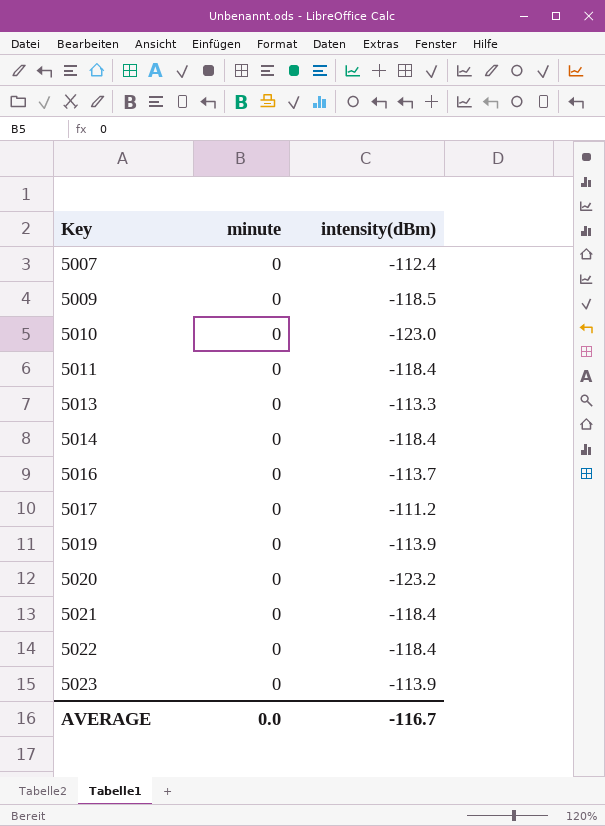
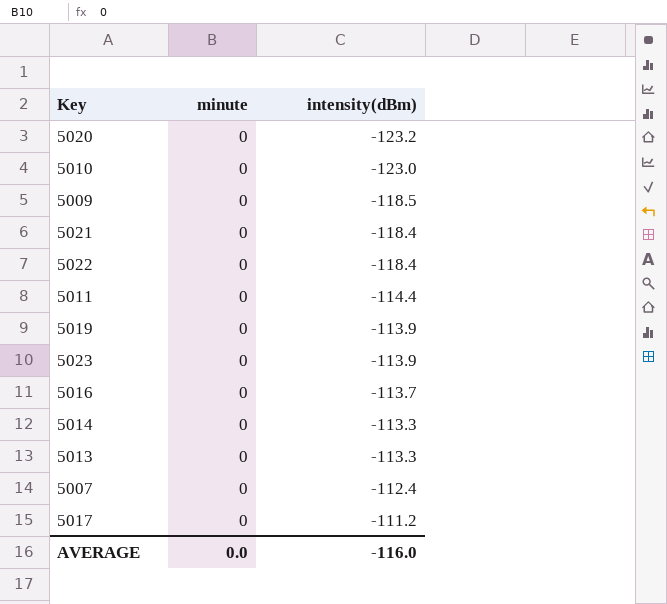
row order: Key ascending -> intensity(dBm) ascending
5011 | intensity(dBm): -118.4 -> -114.4
5014 | intensity(dBm): -118.4 -> -113.3
AVERAGE | intensity(dBm): -116.7 -> -116.0

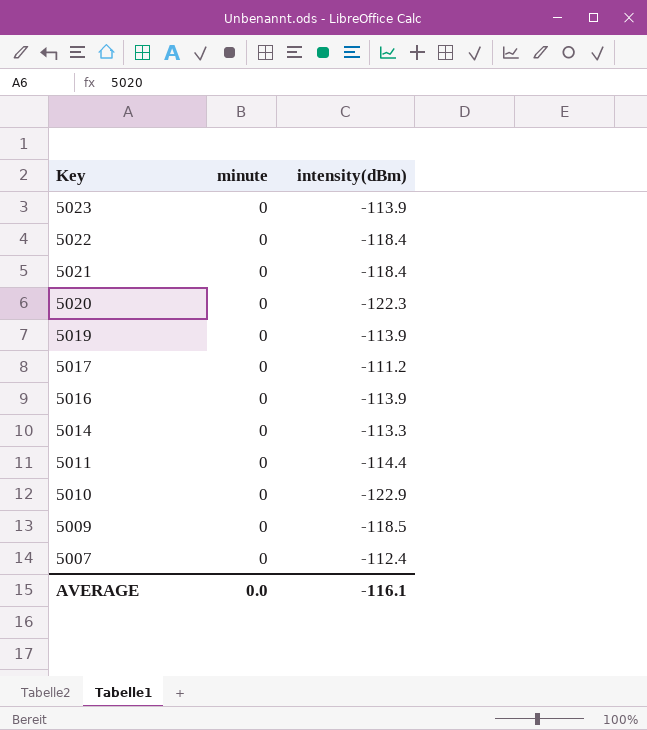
row order: intensity(dBm) ascending -> Key descending
row 5013: 0 | -113.3 -> none
5020 | intensity(dBm): -123.2 -> -122.3
5016 | intensity(dBm): -113.7 -> -113.9
5010 | intensity(dBm): -123.0 -> -122.9
AVERAGE | intensity(dBm): -116.0 -> -116.1

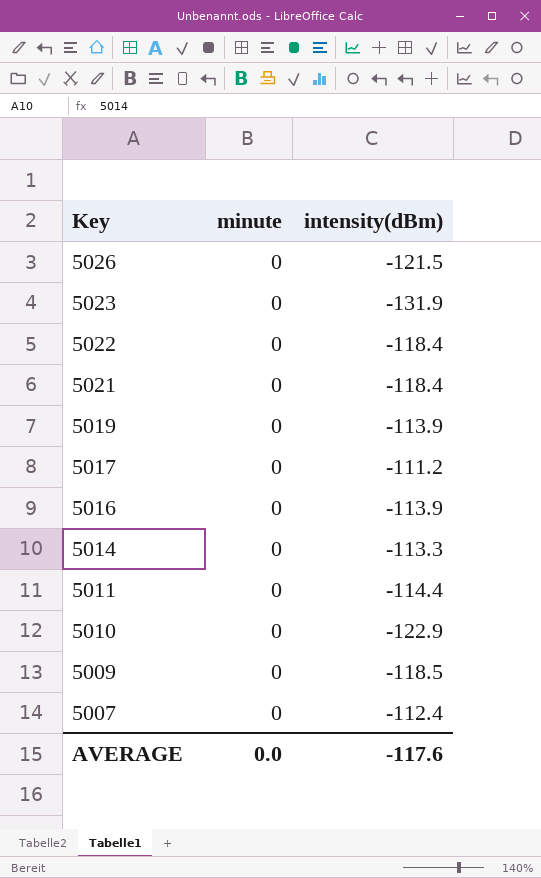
row 5020: 0 | -122.3 -> none
row 5026: none -> 0 | -121.5
5023 | intensity(dBm): -113.9 -> -131.9
AVERAGE | intensity(dBm): -116.1 -> -117.6

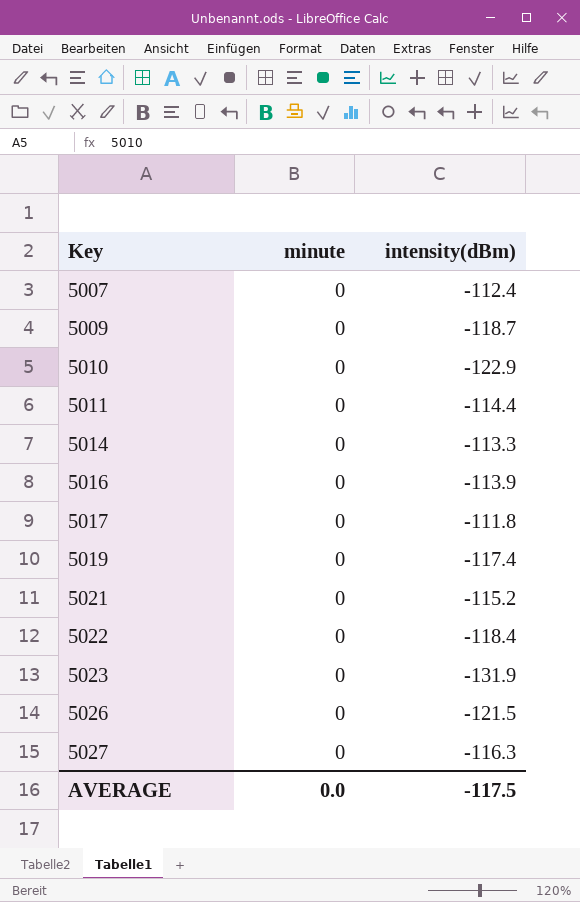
row order: Key descending -> Key ascending
5009 | intensity(dBm): -118.5 -> -118.7
5017 | intensity(dBm): -111.2 -> -111.8
5019 | intensity(dBm): -113.9 -> -117.4
5021 | intensity(dBm): -118.4 -> -115.2
row 5027: none -> 0 | -116.3
AVERAGE | intensity(dBm): -117.6 -> -117.5

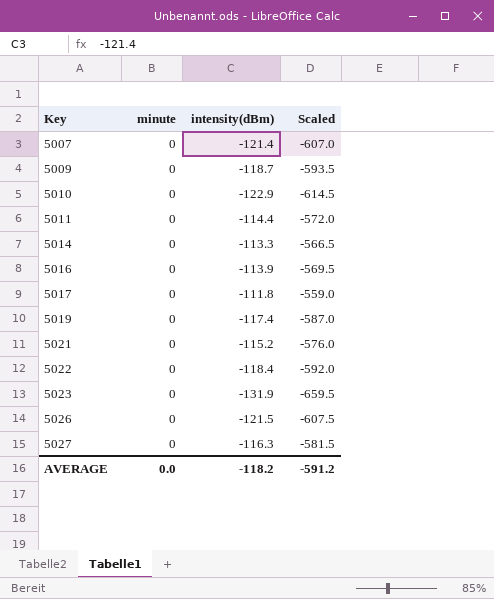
column Scaled | formula: none -> [intensity(dBm)] * 5
5007 | intensity(dBm): -112.4 -> -121.4
AVERAGE | intensity(dBm): -117.5 -> -118.2

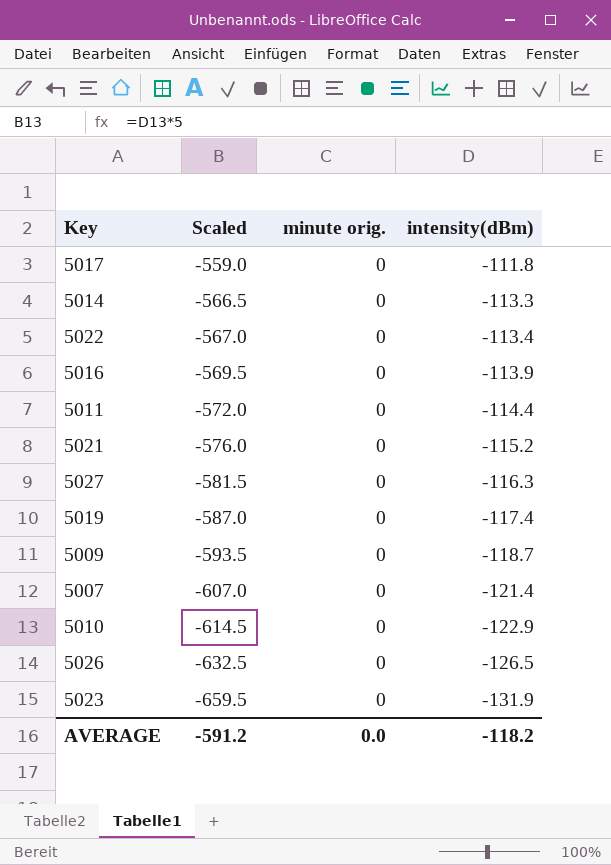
row order: Key ascending -> Scaled descending
column Scaled | position: 4 -> 2
column name: minute -> minute orig.
5022 | Scaled: -592.0 -> -567.0
5022 | intensity(dBm): -118.4 -> -113.4
5026 | Scaled: -607.5 -> -632.5
5026 | intensity(dBm): -121.5 -> -126.5

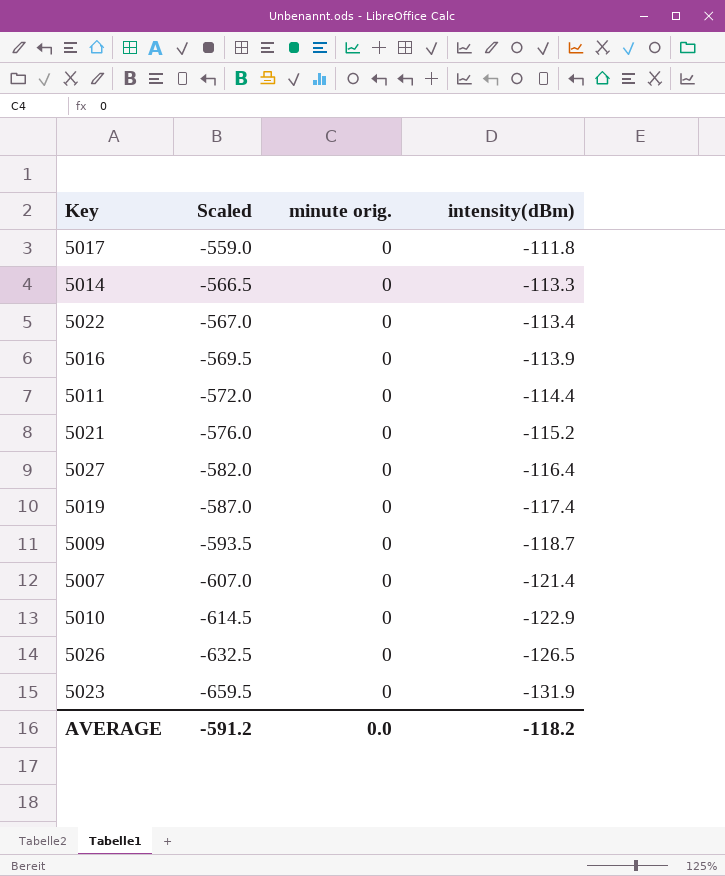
5027 | Scaled: -581.5 -> -582.0
5027 | intensity(dBm): -116.3 -> -116.4

